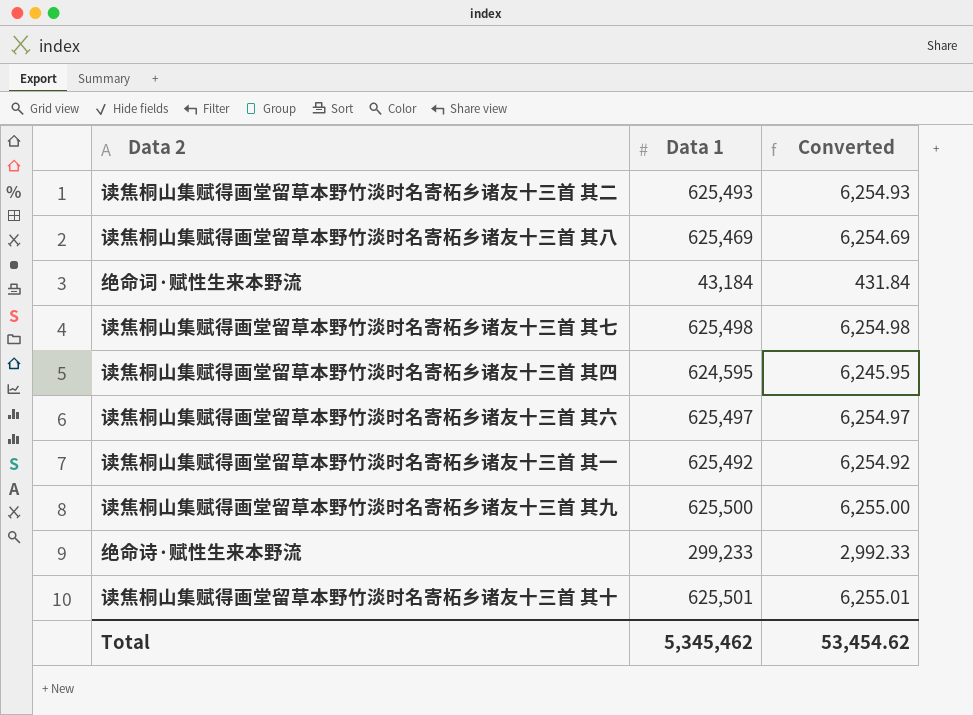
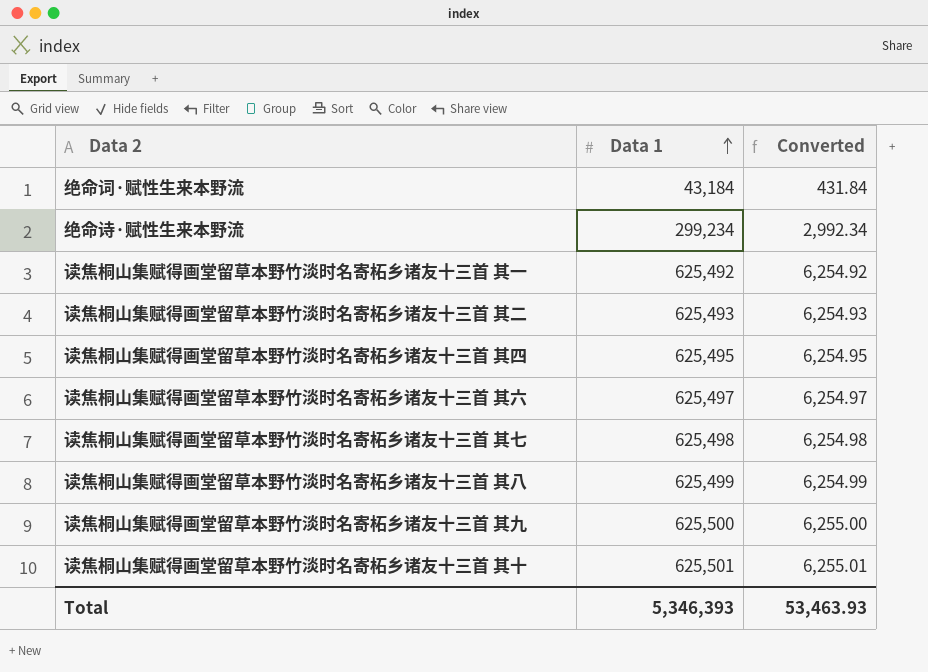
row order: none -> Data 1 ascending
绝命诗·赋性生来本野流 | Data 1: 299,233 -> 299,234
绝命诗·赋性生来本野流 | Converted: 2,992.33 -> 2,992.34
读焦桐山集赋得画堂留草本野竹淡时名寄柘乡诸友十三首 其四 | Data 1: 624,595 -> 625,495
读焦桐山集赋得画堂留草本野竹淡时名寄柘乡诸友十三首 其四 | Converted: 6,245.95 -> 6,254.95
读焦桐山集赋得画堂留草本野竹淡时名寄柘乡诸友十三首 其八 | Data 1: 625,469 -> 625,499
读焦桐山集赋得画堂留草本野竹淡时名寄柘乡诸友十三首 其八 | Converted: 6,254.69 -> 6,254.99
Total | Data 1: 5,345,462 -> 5,346,393
Total | Converted: 53,454.62 -> 53,463.93

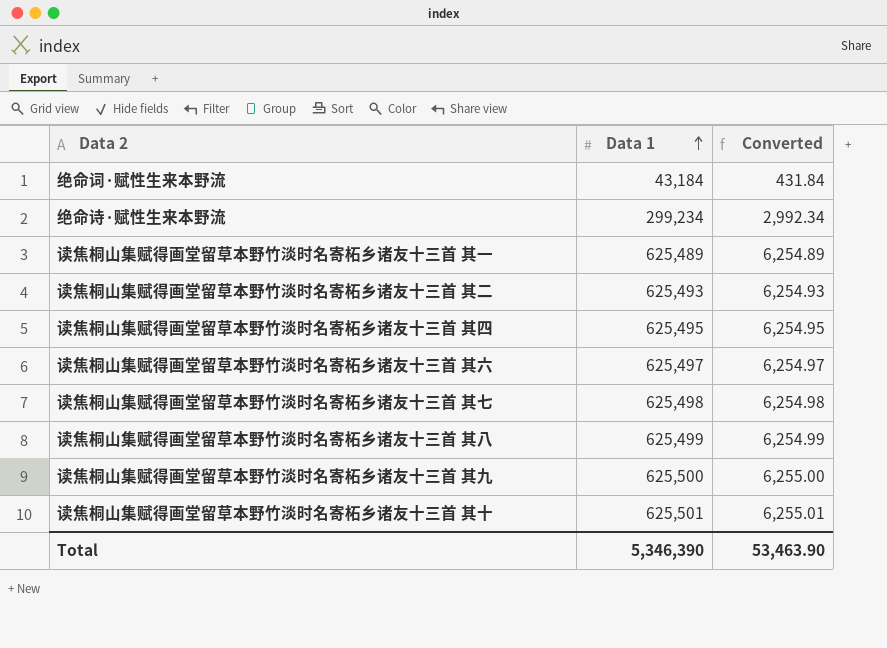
读焦桐山集赋得画堂留草本野竹淡时名寄柘乡诸友十三首 其一 | Data 1: 625,492 -> 625,489
读焦桐山集赋得画堂留草本野竹淡时名寄柘乡诸友十三首 其一 | Converted: 6,254.92 -> 6,254.89
Total | Data 1: 5,346,393 -> 5,346,390
Total | Converted: 53,463.93 -> 53,463.90

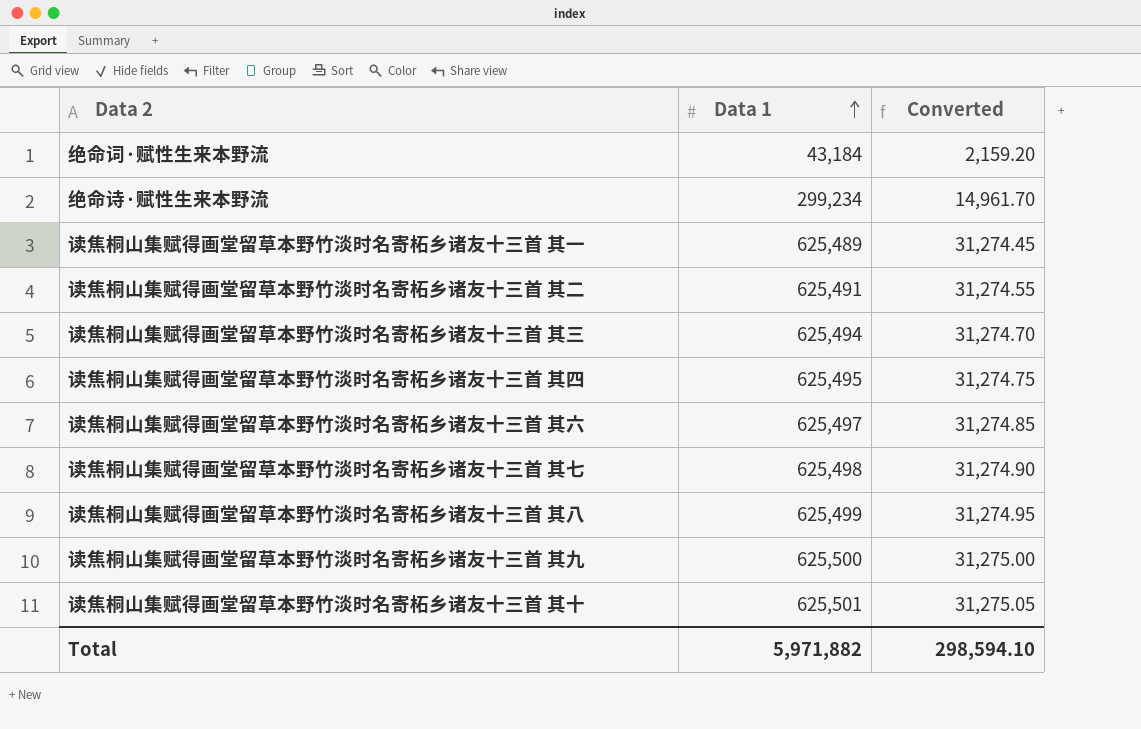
column Converted | formula: [Data 1] * 0.01 -> [Data 1] * 0.05
读焦桐山集赋得画堂留草本野竹淡时名寄柘乡诸友十三首 其二 | Data 1: 625,493 -> 625,491
row 读焦桐山集赋得画堂留草本野竹淡时名寄柘乡诸友十三首 其三: none -> 625,494 | 31,274.70
Total | Data 1: 5,346,390 -> 5,971,882
Total | Converted: 53,463.90 -> 298,594.10

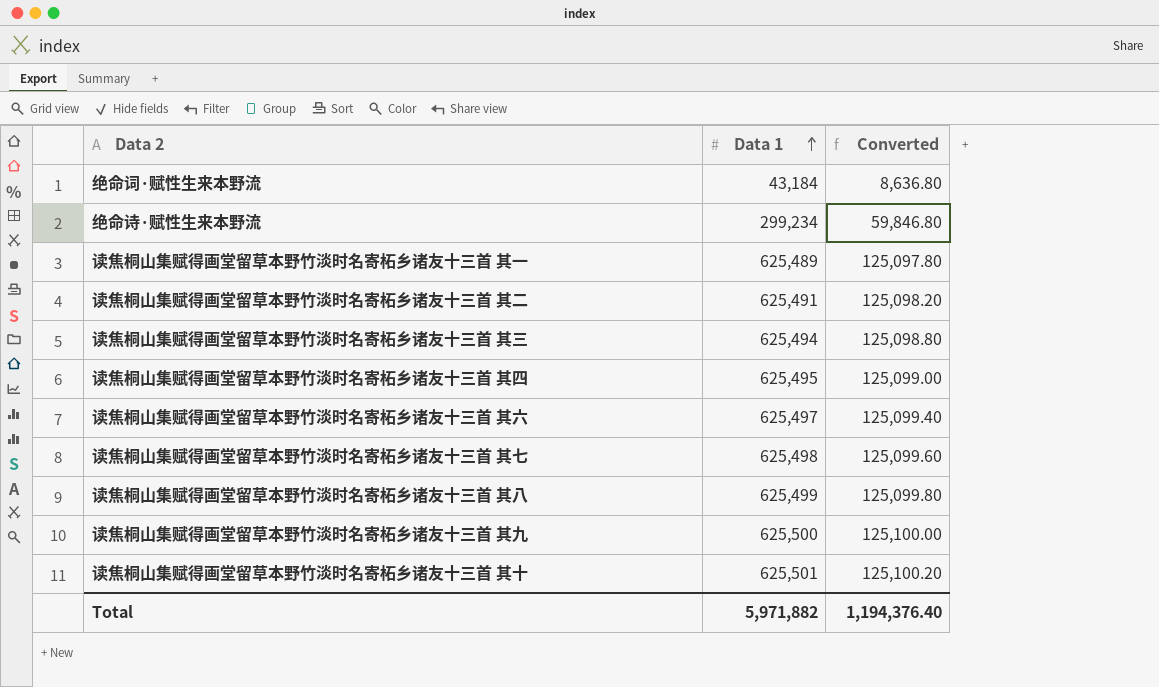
column Converted | formula: [Data 1] * 0.05 -> [Data 1] * 0.2
Total | Converted: 298,594.10 -> 1,194,376.40

